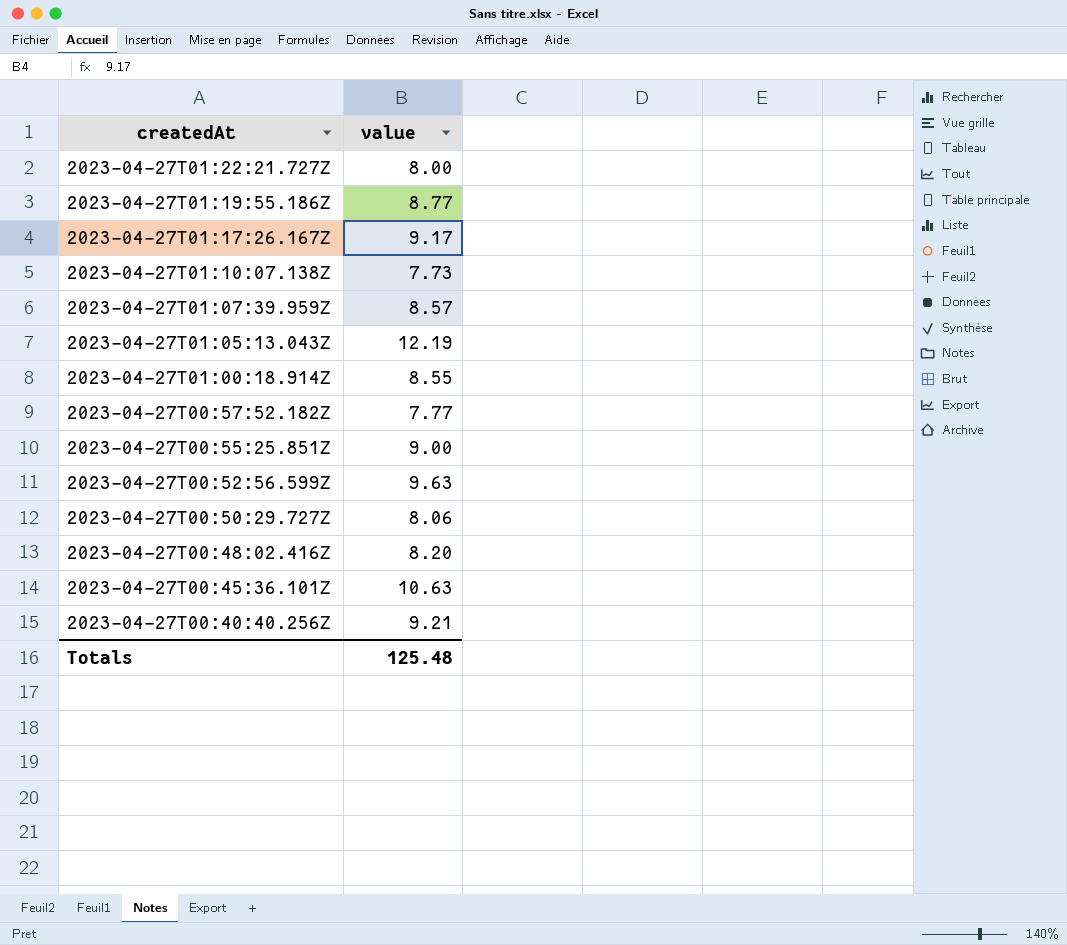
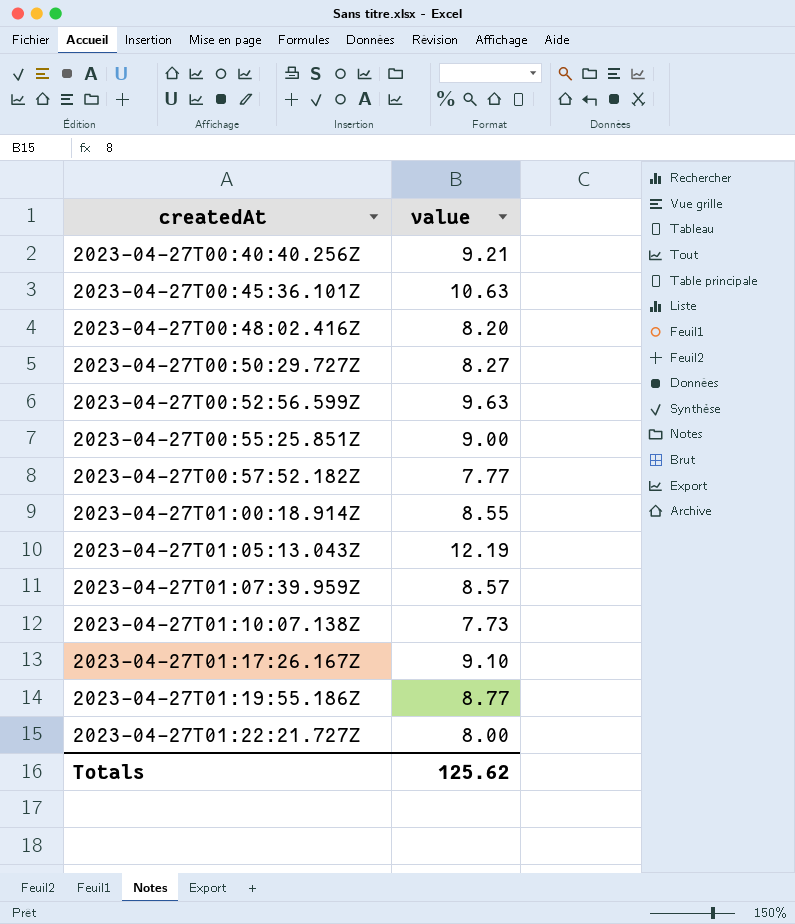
row order: createdAt descending -> createdAt ascending
2023-04-27T00:50:29.727Z | value: 8.06 -> 8.27
2023-04-27T01:17:26.167Z | value: 9.17 -> 9.10
Totals | value: 125.48 -> 125.62

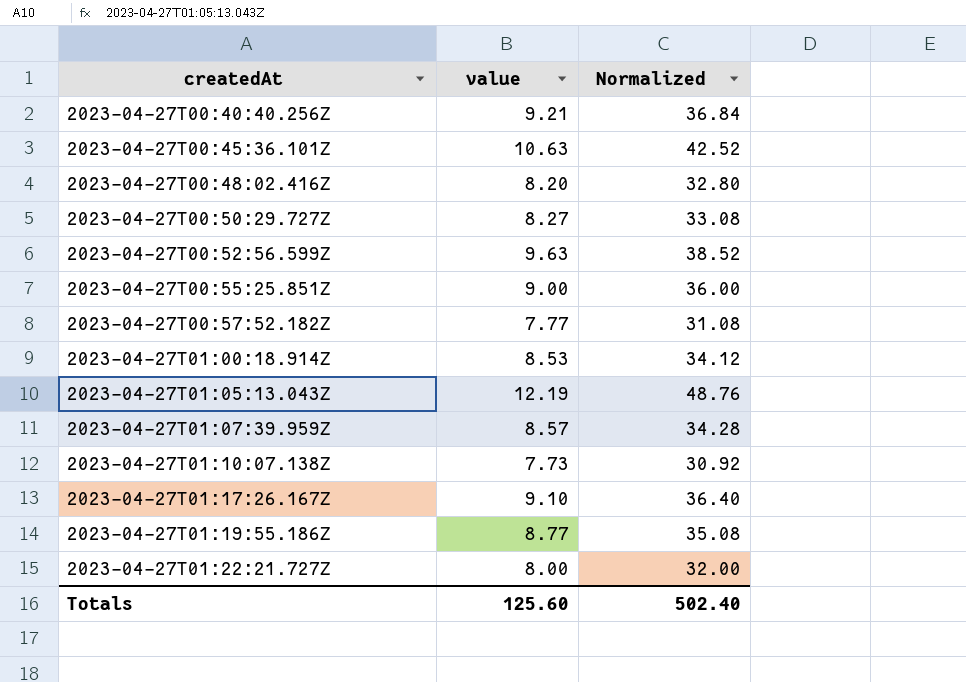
column Normalized | formula: none -> [value] * 4
2023-04-27T01:00:18.914Z | value: 8.55 -> 8.53
Totals | value: 125.62 -> 125.60

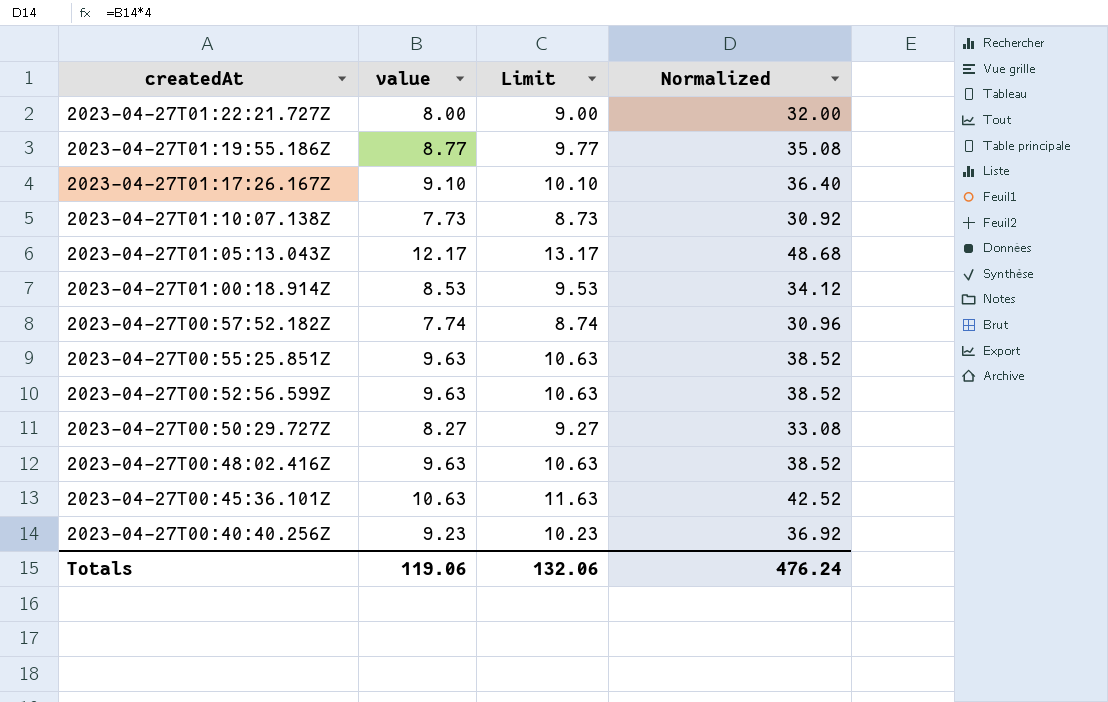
row order: createdAt ascending -> createdAt descending
column Limit | formula: none -> [value] + 1
row 2023-04-27T01:07:39.959Z: 8.57 | 34.28 -> none
2023-04-27T01:05:13.043Z | value: 12.19 -> 12.17
2023-04-27T01:05:13.043Z | Normalized: 48.76 -> 48.68
2023-04-27T00:57:52.182Z | value: 7.77 -> 7.74
2023-04-27T00:57:52.182Z | Normalized: 31.08 -> 30.96
2023-04-27T00:55:25.851Z | value: 9.00 -> 9.63
2023-04-27T00:55:25.851Z | Normalized: 36.00 -> 38.52
2023-04-27T00:48:02.416Z | value: 8.20 -> 9.63
2023-04-27T00:48:02.416Z | Normalized: 32.80 -> 38.52
2023-04-27T00:40:40.256Z | value: 9.21 -> 9.23
2023-04-27T00:40:40.256Z | Normalized: 36.84 -> 36.92
Totals | value: 125.60 -> 119.06
Totals | Normalized: 502.40 -> 476.24

